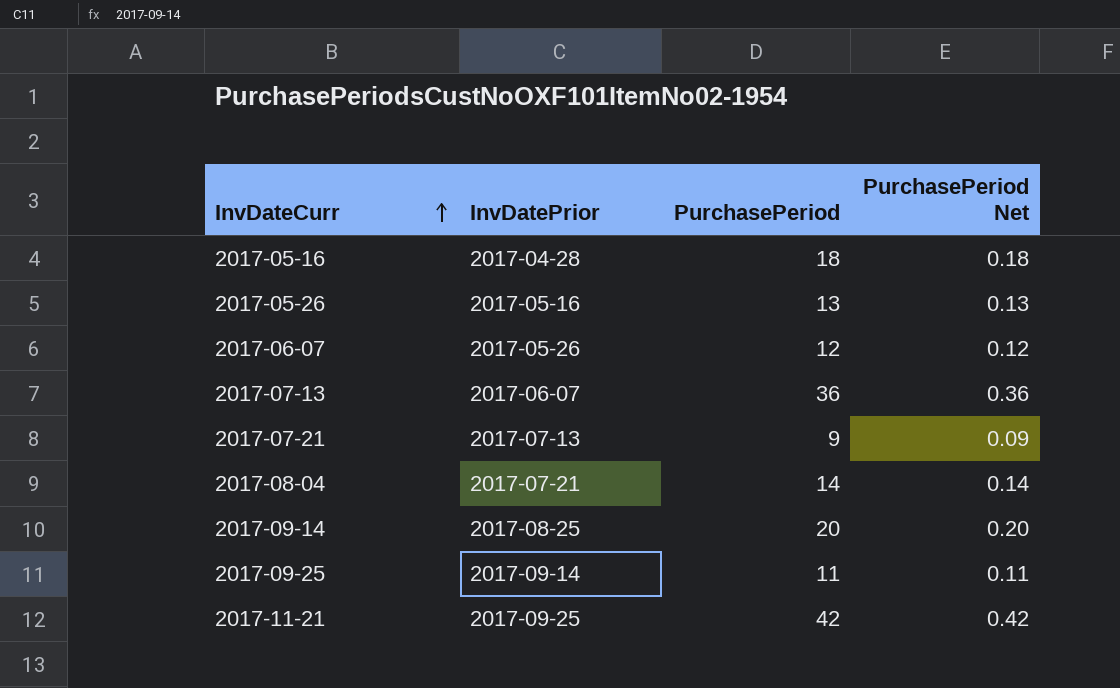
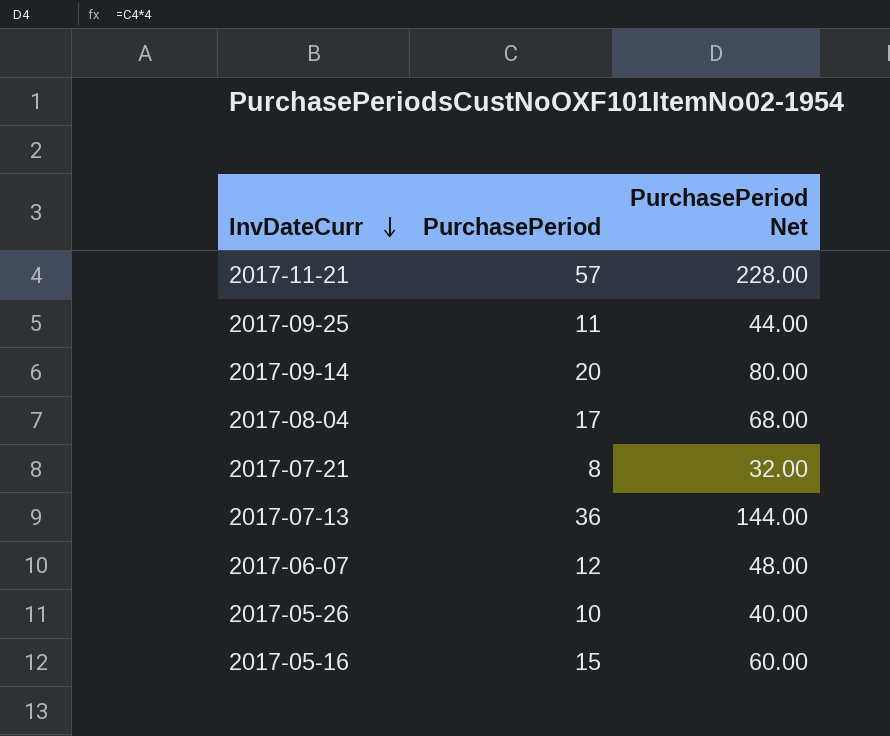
row order: InvDateCurr ascending -> InvDateCurr descending
column InvDatePrior | position: 2 -> none
column PurchasePeriod Net | formula: [PurchasePeriod] * 0.01 -> [PurchasePeriod] * 4
2017-11-21 | PurchasePeriod: 42 -> 57
2017-08-04 | PurchasePeriod: 14 -> 17
2017-07-21 | PurchasePeriod: 9 -> 8
2017-05-26 | PurchasePeriod: 13 -> 10
2017-05-16 | PurchasePeriod: 18 -> 15

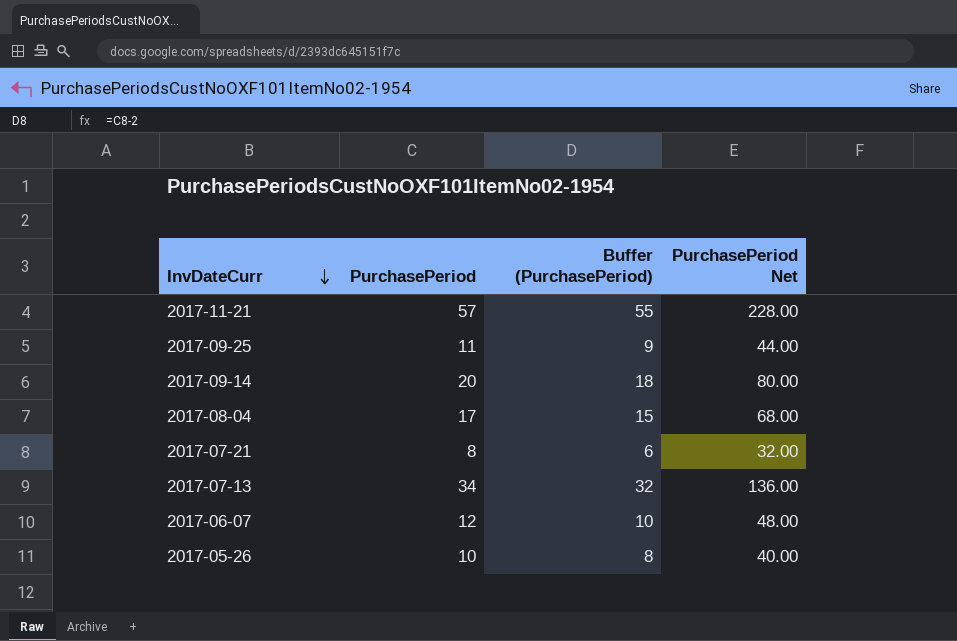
column Buffer (PurchasePeriod) | formula: none -> [PurchasePeriod] - 2
row 2017-05-16: 15 | 60.00 -> none
2017-07-13 | PurchasePeriod: 36 -> 34
2017-07-13 | PurchasePeriod Net: 144.00 -> 136.00

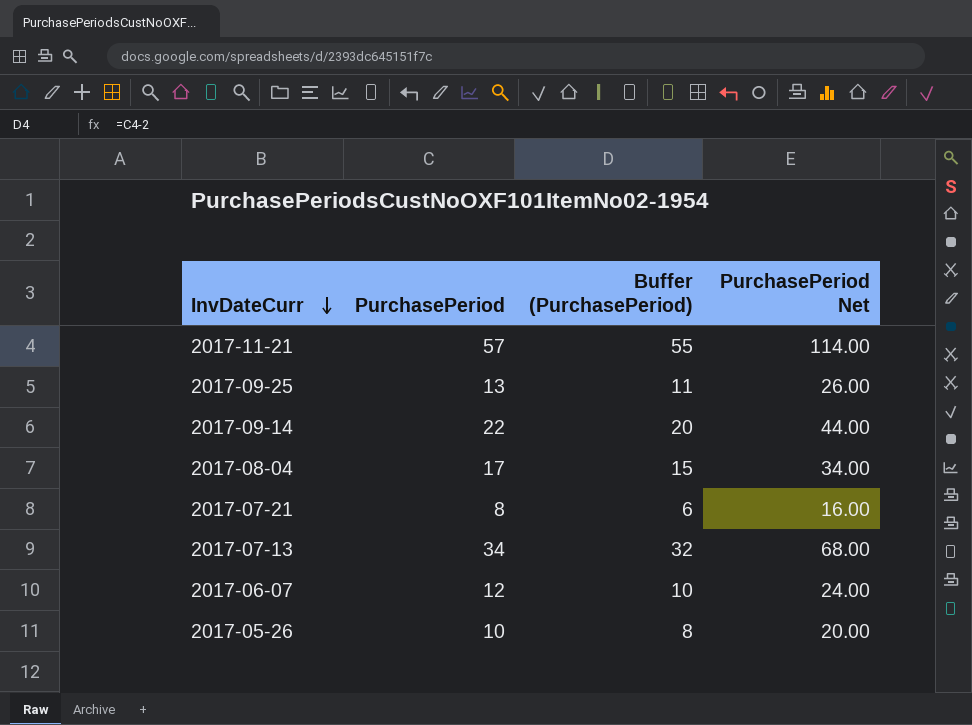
column PurchasePeriod Net | formula: [PurchasePeriod] * 4 -> [PurchasePeriod] * 2
2017-09-25 | PurchasePeriod: 11 -> 13
2017-09-25 | Buffer (PurchasePeriod): 9 -> 11
2017-09-14 | PurchasePeriod: 20 -> 22
2017-09-14 | Buffer (PurchasePeriod): 18 -> 20

